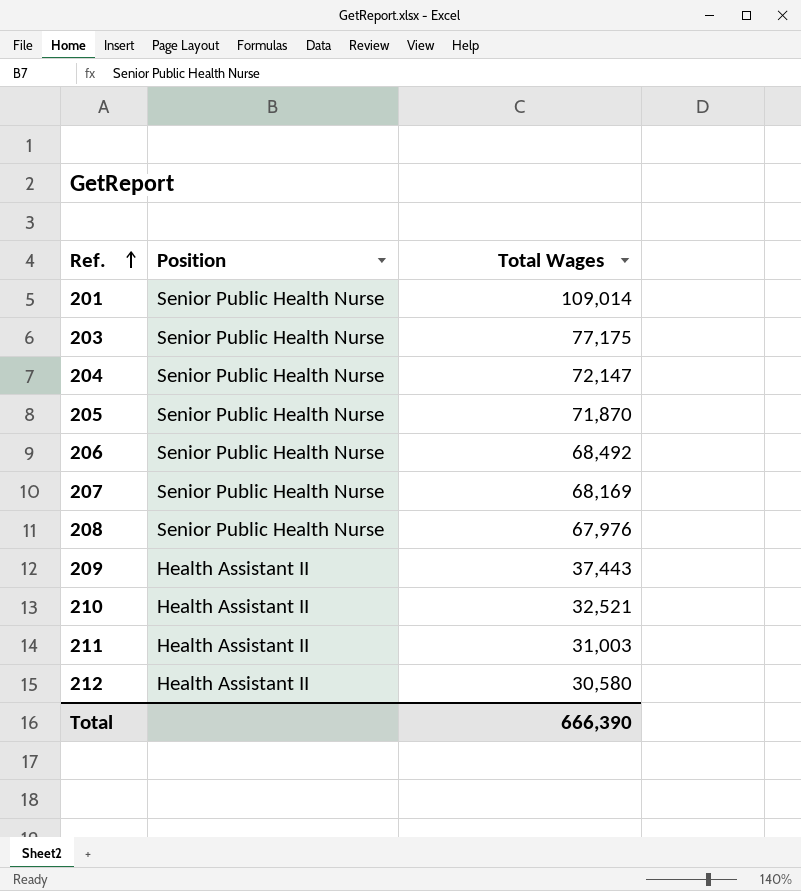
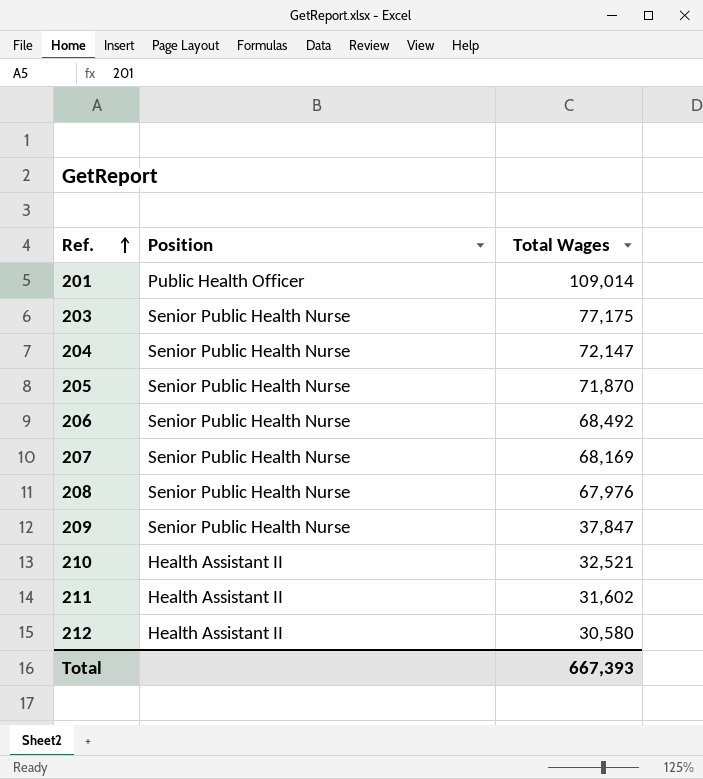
201 | Position: Senior Public Health Nurse -> Public Health Officer
209 | Position: Health Assistant II -> Senior Public Health Nurse
209 | Total Wages: 37,443 -> 37,847
211 | Total Wages: 31,003 -> 31,602
Total | Total Wages: 666,390 -> 667,393

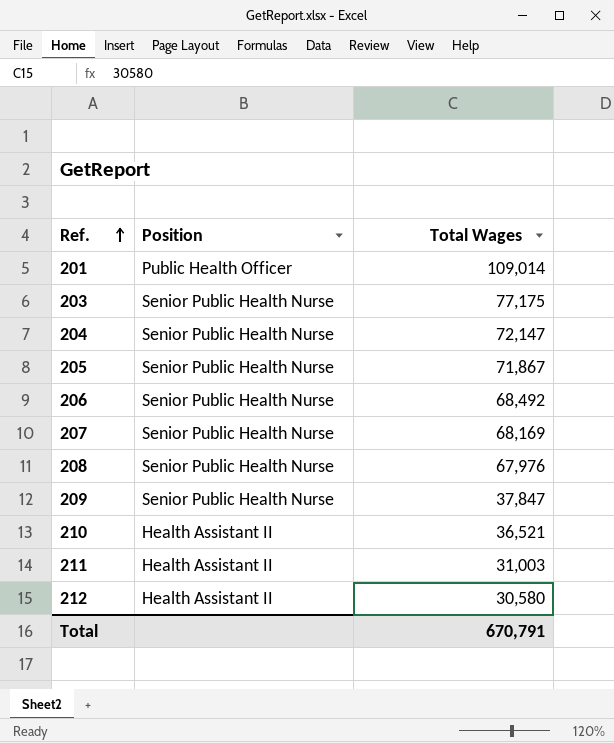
205 | Total Wages: 71,870 -> 71,867
210 | Total Wages: 32,521 -> 36,521
211 | Total Wages: 31,602 -> 31,003
Total | Total Wages: 667,393 -> 670,791

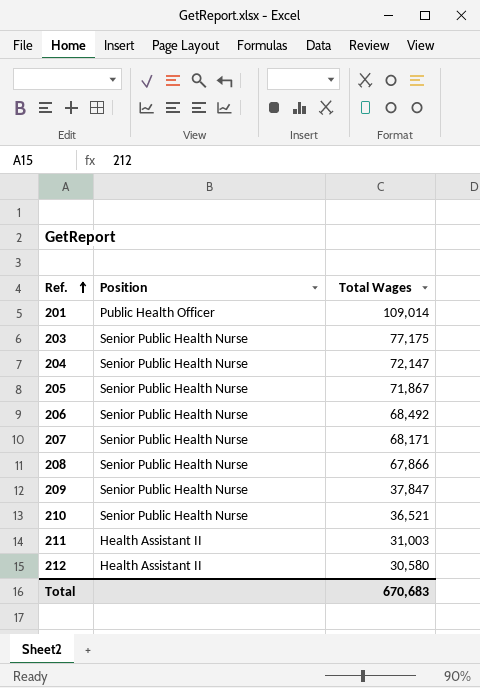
207 | Total Wages: 68,169 -> 68,171
208 | Total Wages: 67,976 -> 67,866
210 | Position: Health Assistant II -> Senior Public Health Nurse
Total | Total Wages: 670,791 -> 670,683

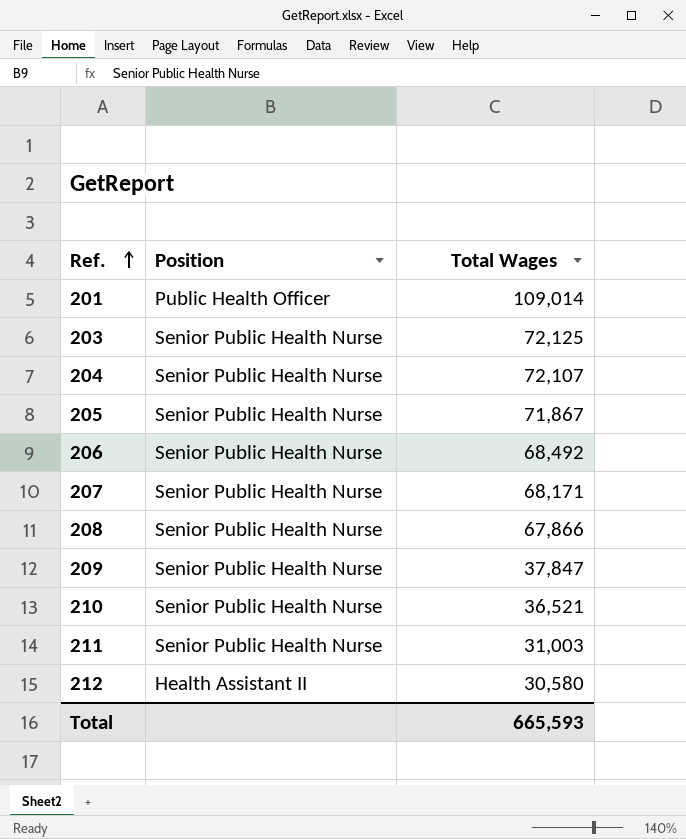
203 | Total Wages: 77,175 -> 72,125
204 | Total Wages: 72,147 -> 72,107
211 | Position: Health Assistant II -> Senior Public Health Nurse
Total | Total Wages: 670,683 -> 665,593

